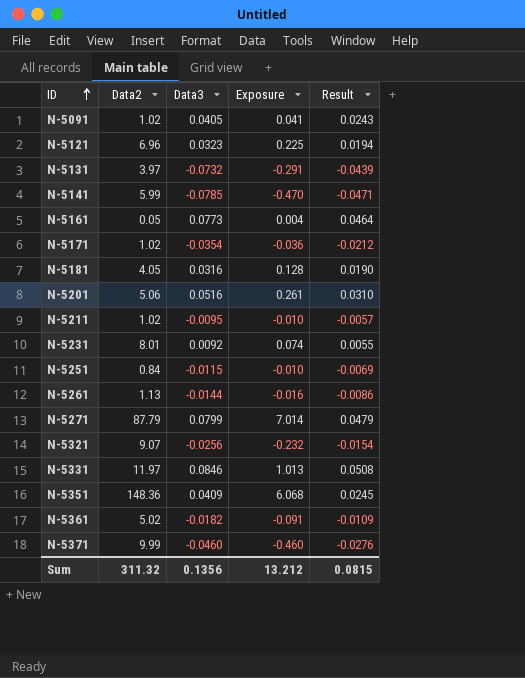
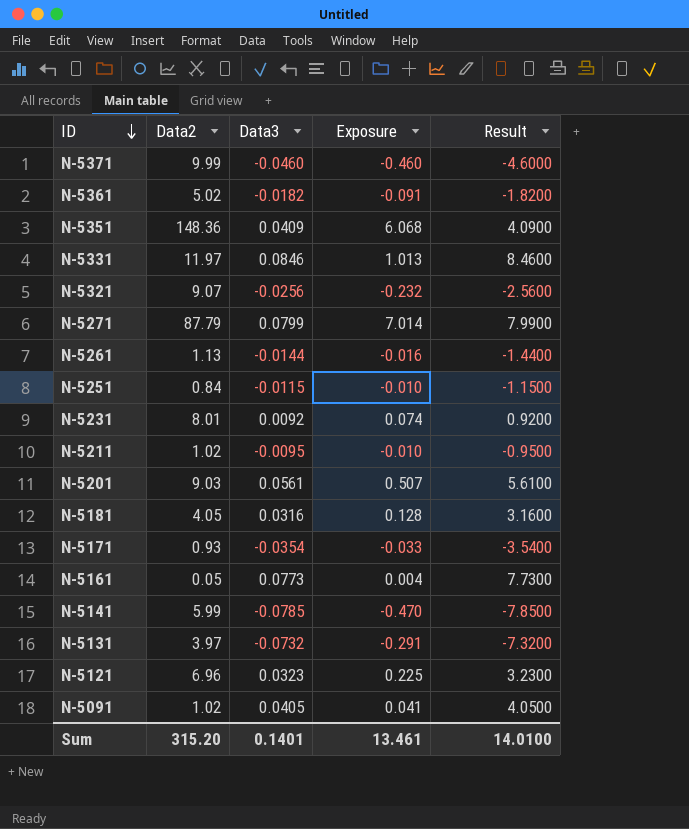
row order: ID ascending -> ID descending
column Result | formula: [Data3] * 0.6 -> [Data3] * 100
N-5201 | Data2: 5.06 -> 9.03
N-5201 | Data3: 0.0516 -> 0.0561
N-5201 | Exposure: 0.261 -> 0.507
N-5171 | Data2: 1.02 -> 0.93
N-5171 | Exposure: -0.036 -> -0.033
Sum | Data2: 311.32 -> 315.20
Sum | Data3: 0.1356 -> 0.1401
Sum | Exposure: 13.212 -> 13.461
Sum | Result: 0.0815 -> 14.0100

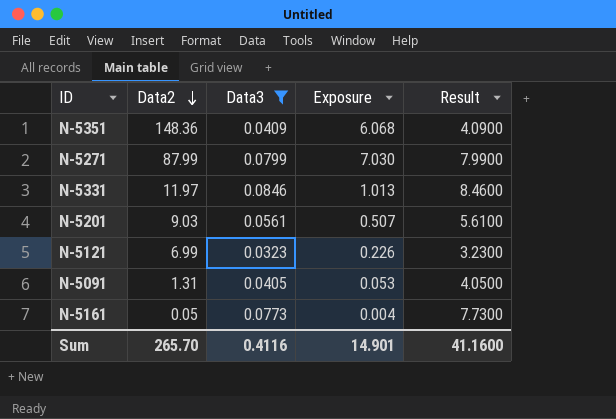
filter: none -> Data3 >= 0.0323
row order: ID descending -> Data2 descending
N-5271 | Data2: 87.79 -> 87.99
N-5271 | Exposure: 7.014 -> 7.030
N-5121 | Data2: 6.96 -> 6.99
N-5121 | Exposure: 0.225 -> 0.226
N-5091 | Data2: 1.02 -> 1.31
N-5091 | Exposure: 0.041 -> 0.053
Sum | Data2: 315.20 -> 265.70
Sum | Data3: 0.1401 -> 0.4116
Sum | Exposure: 13.461 -> 14.901
Sum | Result: 14.0100 -> 41.1600

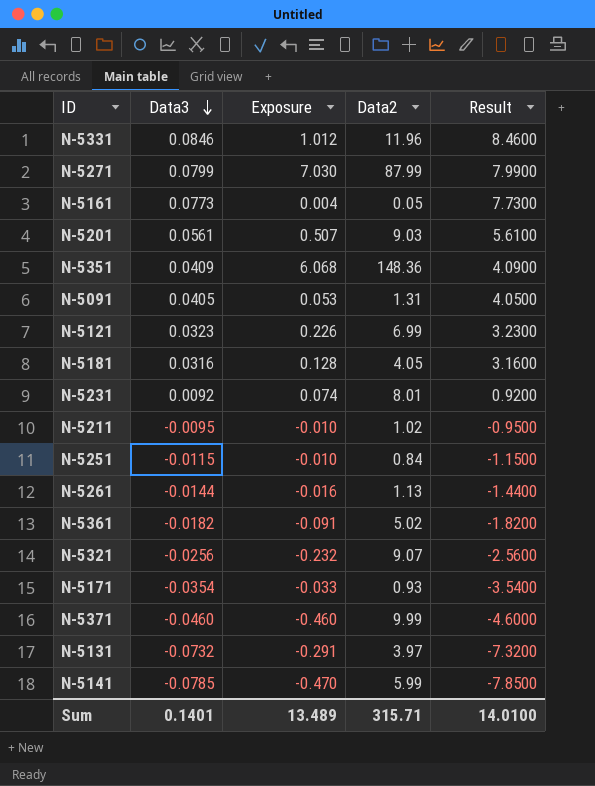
filter: Data3 >= 0.0323 -> none
row order: Data2 descending -> Data3 descending
column Data2 | position: 2 -> 4
N-5331 | Exposure: 1.013 -> 1.012
N-5331 | Data2: 11.97 -> 11.96
Sum | Data3: 0.4116 -> 0.1401
Sum | Exposure: 14.901 -> 13.489
Sum | Data2: 265.70 -> 315.71
Sum | Result: 41.1600 -> 14.0100

